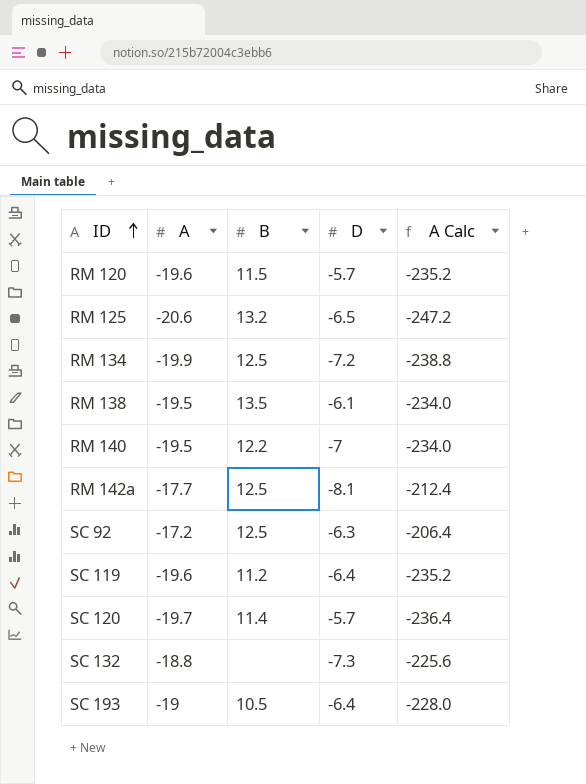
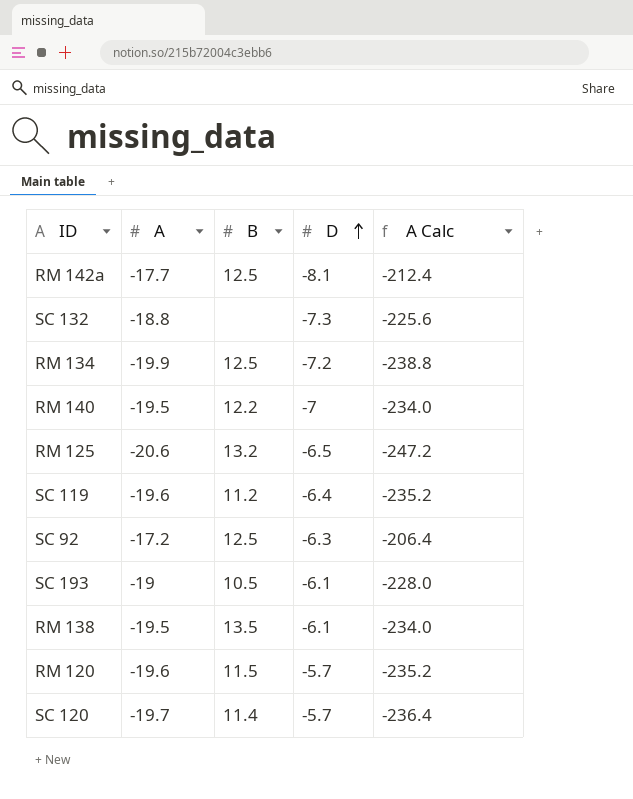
row order: ID ascending -> D ascending
SC 193 | D: -6.4 -> -6.1

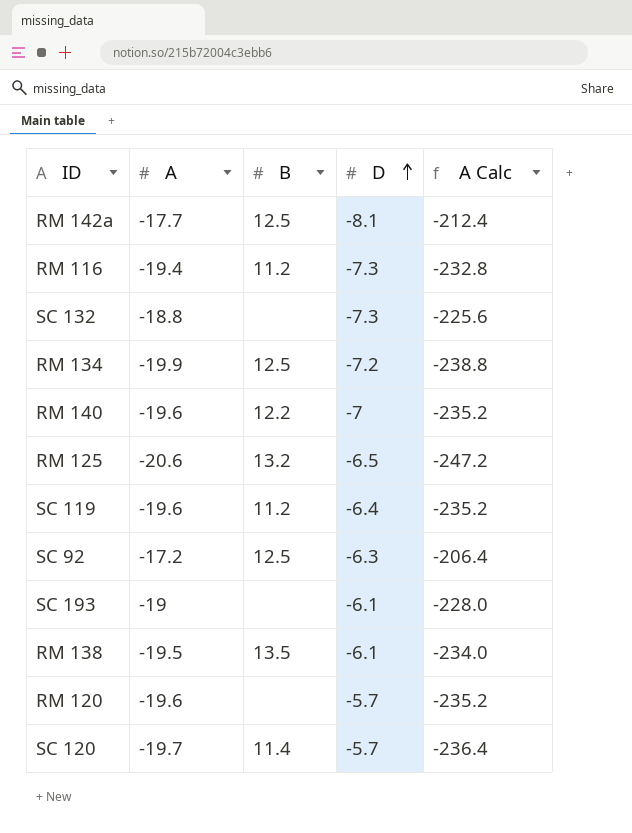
row RM 116: none -> -19.4 | 11.2 | -7.3 | -232.8
RM 140 | A: -19.5 -> -19.6
RM 140 | A Calc: -234.0 -> -235.2
SC 193 | B: 10.5 -> none
RM 120 | B: 11.5 -> none

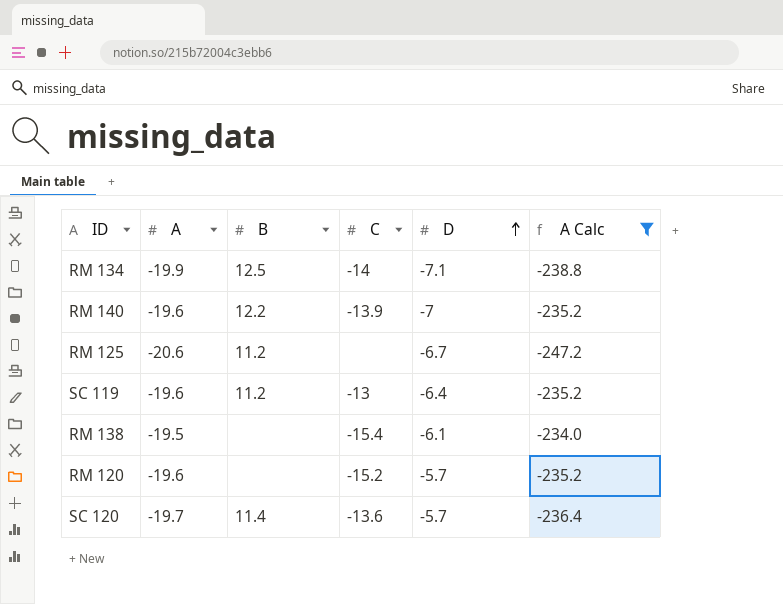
filter: none -> A Calc <= -234.0
column C | position: none -> 4
RM 134 | D: -7.2 -> -7.1
RM 125 | B: 13.2 -> 11.2
RM 125 | D: -6.5 -> -6.7
RM 138 | B: 13.5 -> none

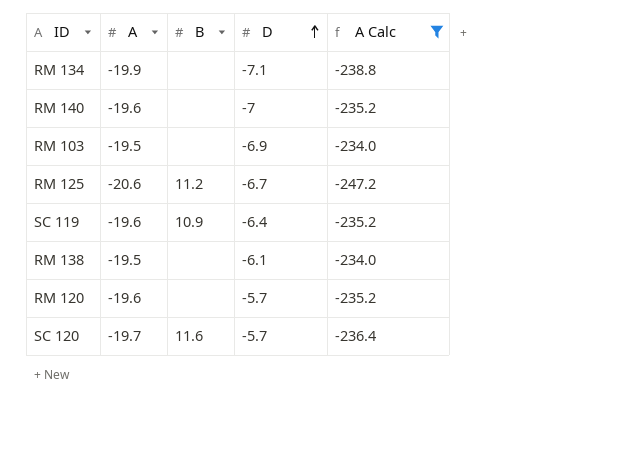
column C | position: 4 -> none
RM 134 | B: 12.5 -> none
RM 140 | B: 12.2 -> none
row RM 103: none -> -19.5 | none | -6.9 | -234.0
SC 119 | B: 11.2 -> 10.9
SC 120 | B: 11.4 -> 11.6

